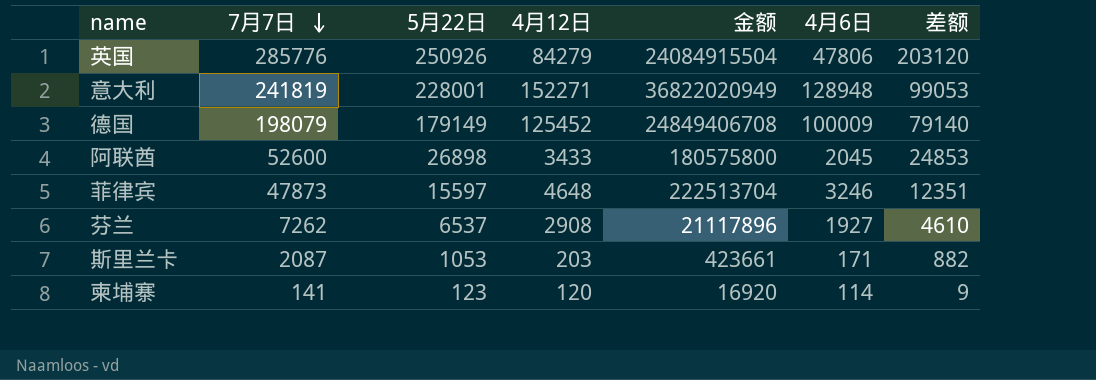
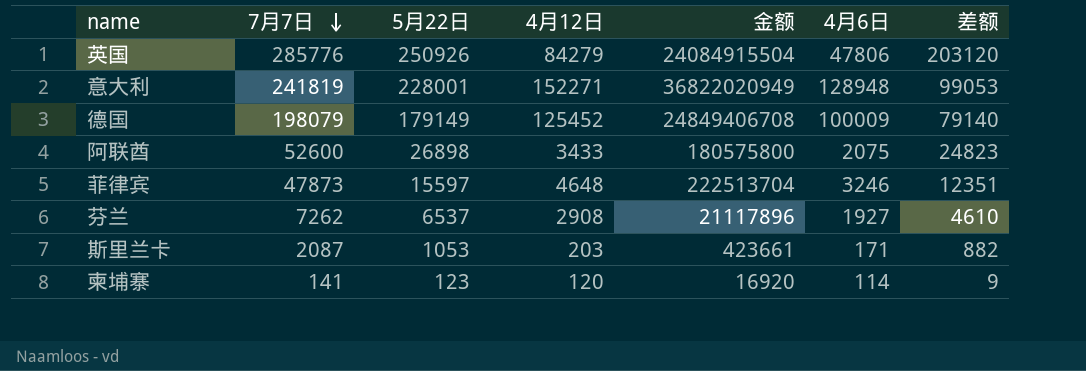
阿联酋 | 4月6日: 2045 -> 2075
阿联酋 | 差额: 24853 -> 24823

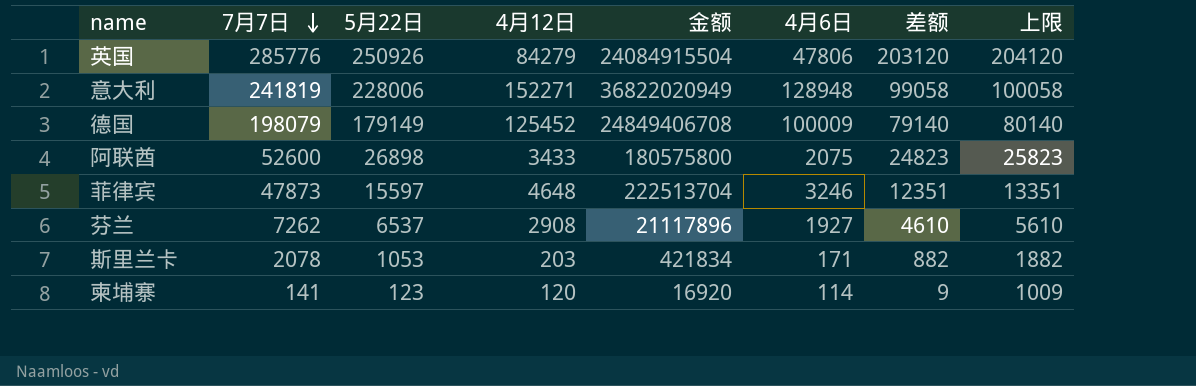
column 上限 | formula: none -> [差额] + 1000
意大利 | 5月22日: 228001 -> 228006
意大利 | 差额: 99053 -> 99058
斯里兰卡 | 7月7日: 2087 -> 2078
斯里兰卡 | 金额: 423661 -> 421834

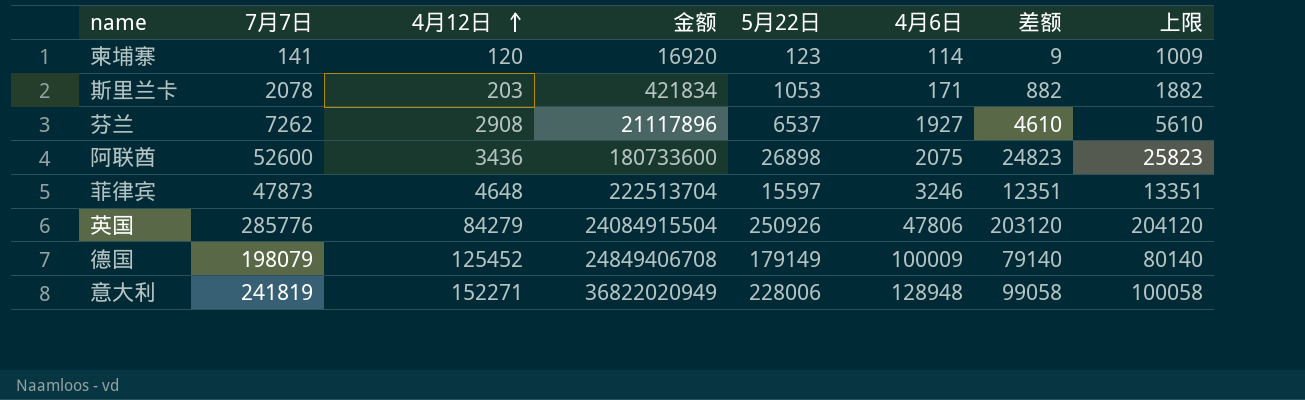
row order: 7月7日 descending -> 4月12日 ascending
column 5月22日 | position: 3 -> 5
阿联酋 | 4月12日: 3433 -> 3436
阿联酋 | 金额: 180575800 -> 180733600

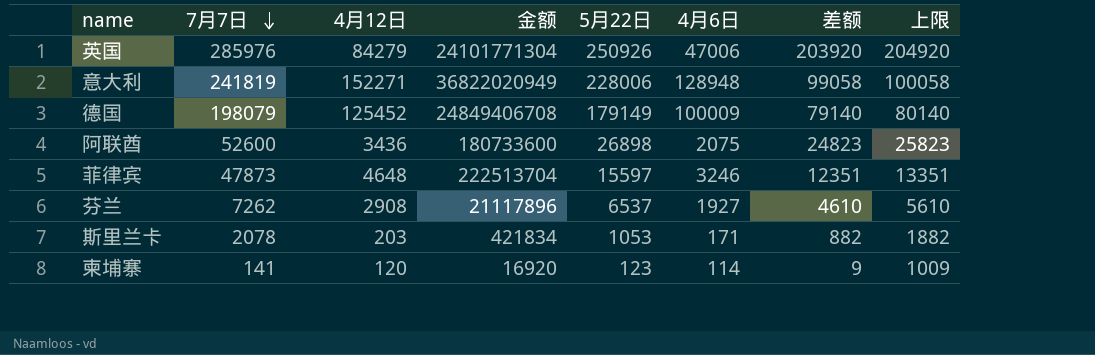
row order: 4月12日 ascending -> 7月7日 descending
英国 | 7月7日: 285776 -> 285976
英国 | 金额: 24084915504 -> 24101771304
英国 | 4月6日: 47806 -> 47006
英国 | 差额: 203120 -> 203920
英国 | 上限: 204120 -> 204920

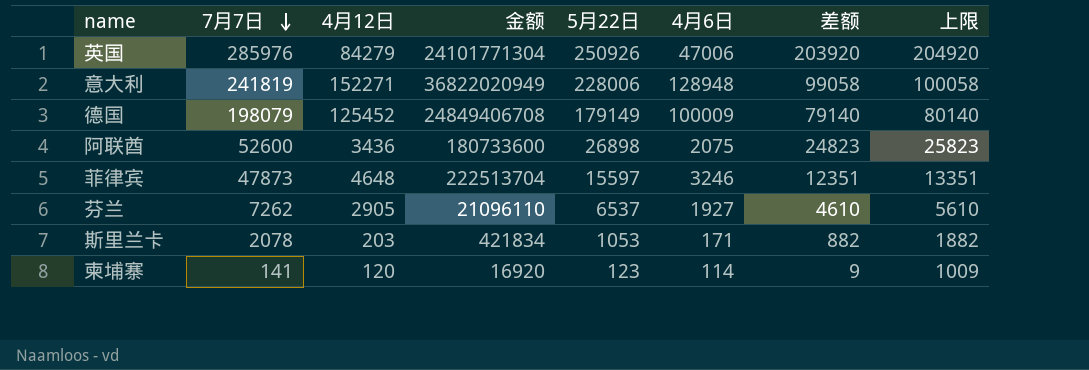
芬兰 | 4月12日: 2908 -> 2905
芬兰 | 金额: 21117896 -> 21096110

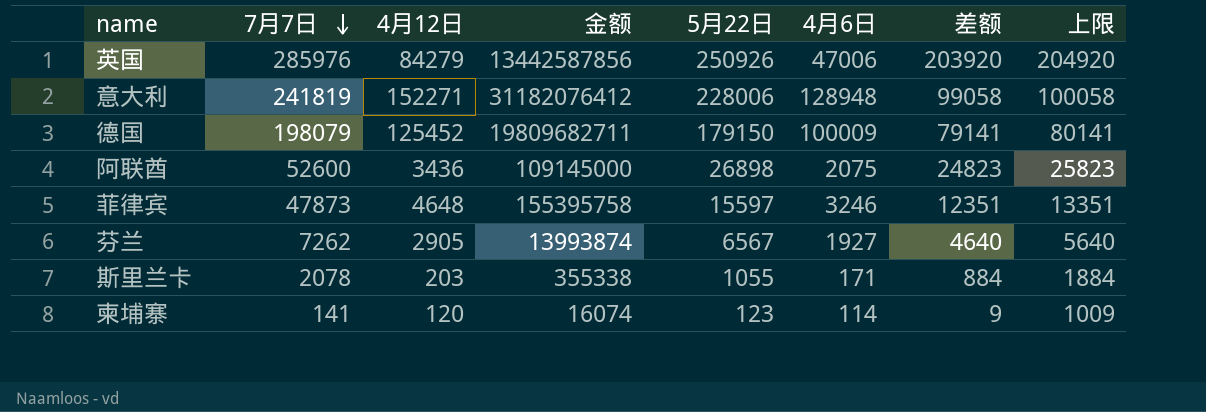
column 金额 | formula: [7月7日] * [4月12日] -> [7月7日] * [4月6日]
德国 | 5月22日: 179149 -> 179150
德国 | 差额: 79140 -> 79141
德国 | 上限: 80140 -> 80141
芬兰 | 5月22日: 6537 -> 6567
芬兰 | 差额: 4610 -> 4640
芬兰 | 上限: 5610 -> 5640
斯里兰卡 | 5月22日: 1053 -> 1055
斯里兰卡 | 差额: 882 -> 884
斯里兰卡 | 上限: 1882 -> 1884

